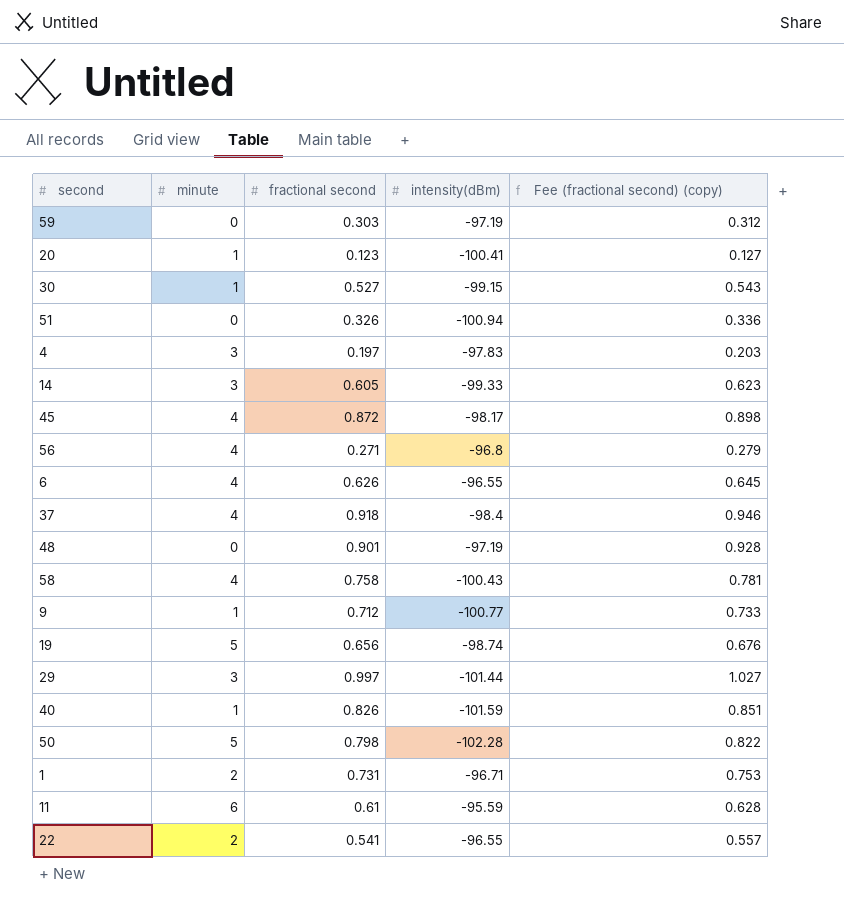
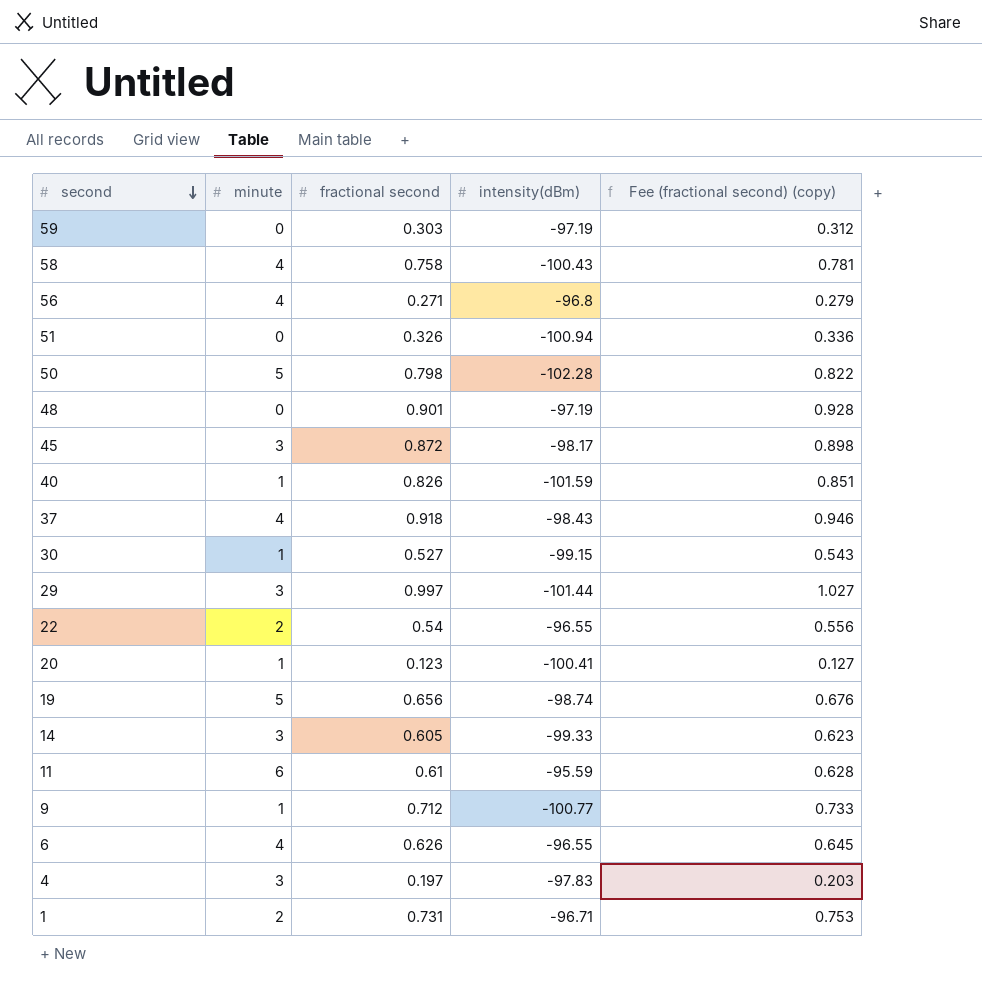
row order: none -> second descending
45 | minute: 4 -> 3
37 | intensity(dBm): -98.4 -> -98.43
22 | fractional second: 0.541 -> 0.54
22 | Fee (fractional second) (copy): 0.557 -> 0.556

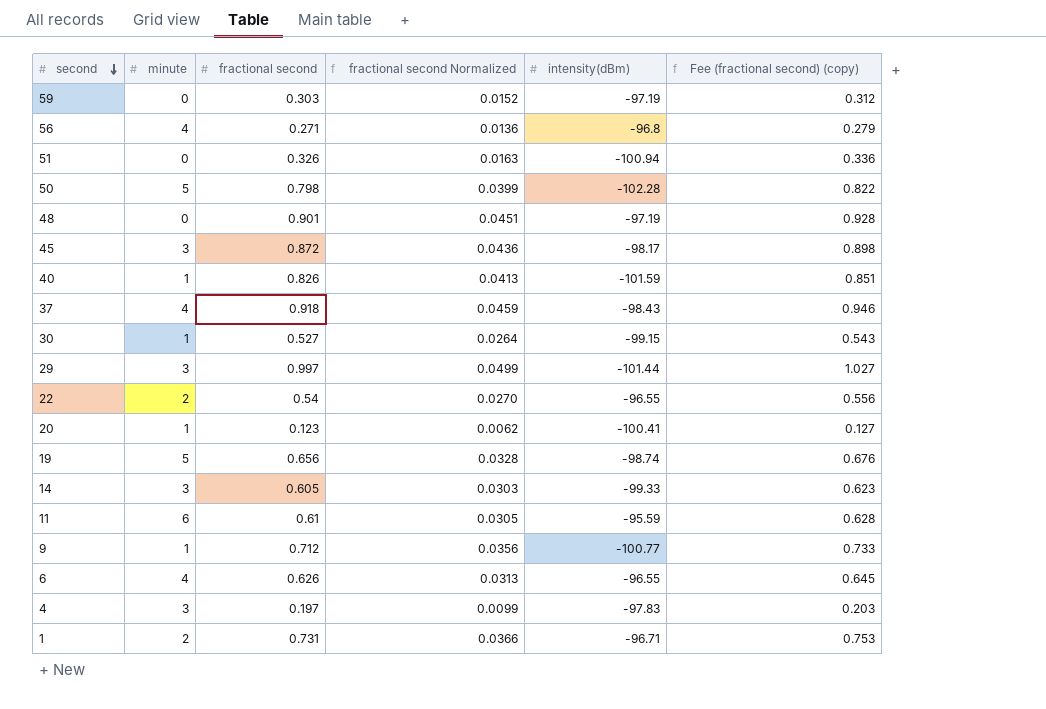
column fractional second Normalized | formula: none -> [fractional second] * 0.05
row 58: 4 | 0.758 | -100.43 | 0.781 -> none

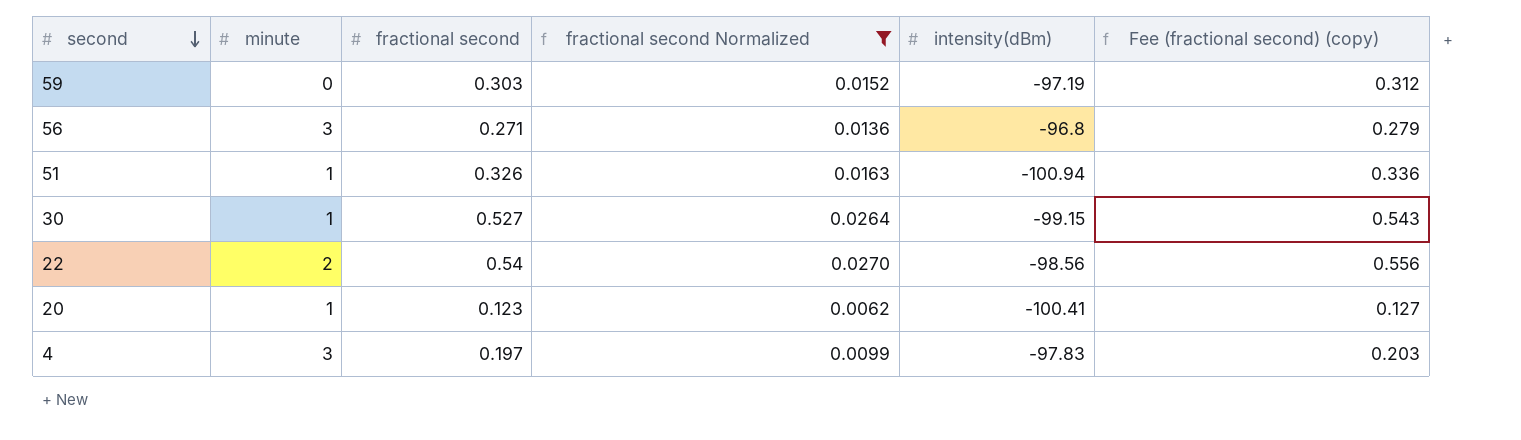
filter: none -> fractional second Normalized <= 0.0270
56 | minute: 4 -> 3
51 | minute: 0 -> 1
22 | intensity(dBm): -96.55 -> -98.56

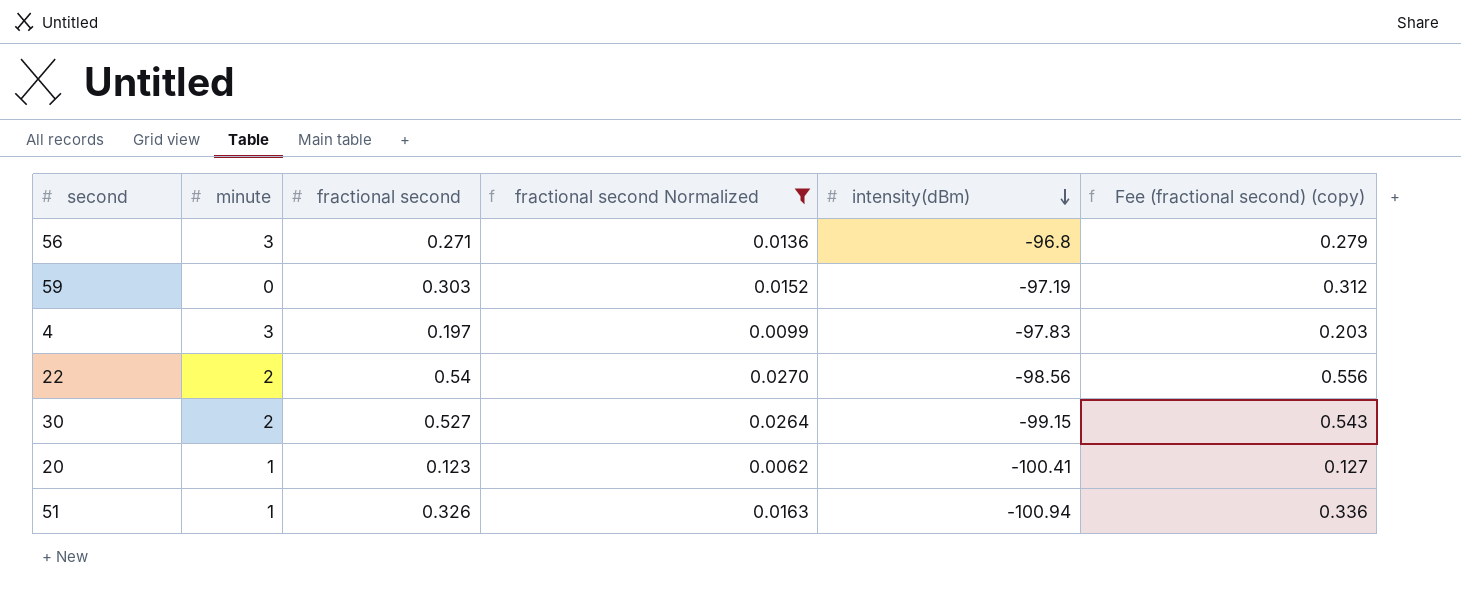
row order: second descending -> intensity(dBm) descending
30 | minute: 1 -> 2

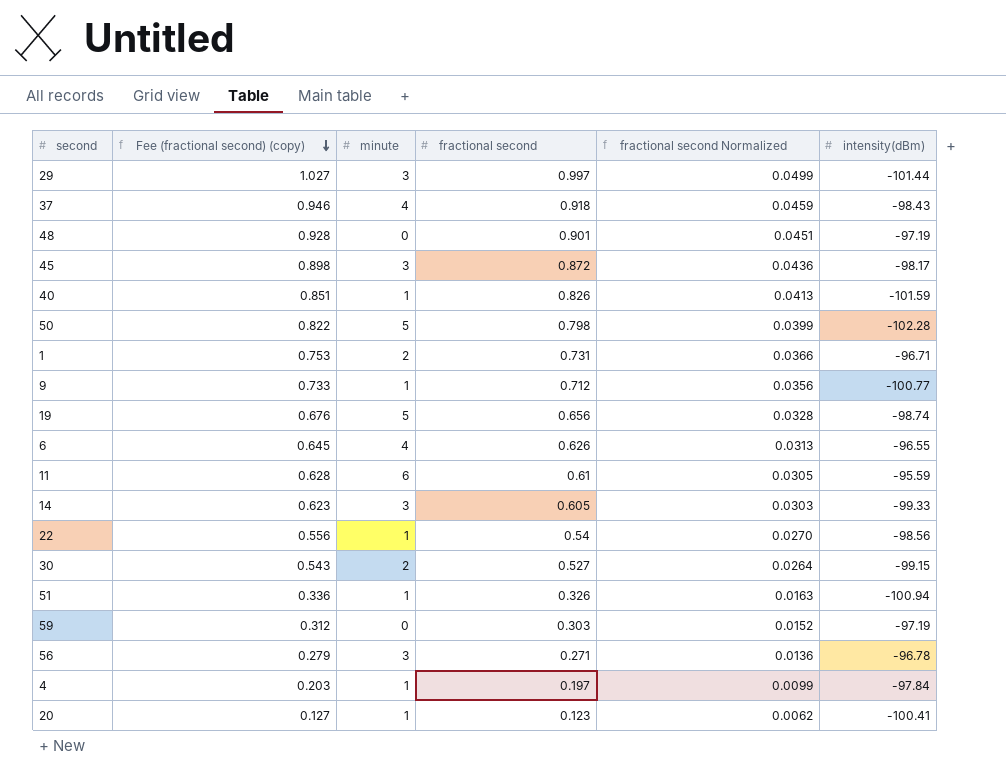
filter: fractional second Normalized <= 0.0270 -> none
row order: intensity(dBm) descending -> Fee (fractional second) (copy) descending
column Fee (fractional second) (copy) | position: 6 -> 2
22 | minute: 2 -> 1
56 | intensity(dBm): -96.8 -> -96.78
4 | minute: 3 -> 1
4 | intensity(dBm): -97.83 -> -97.84

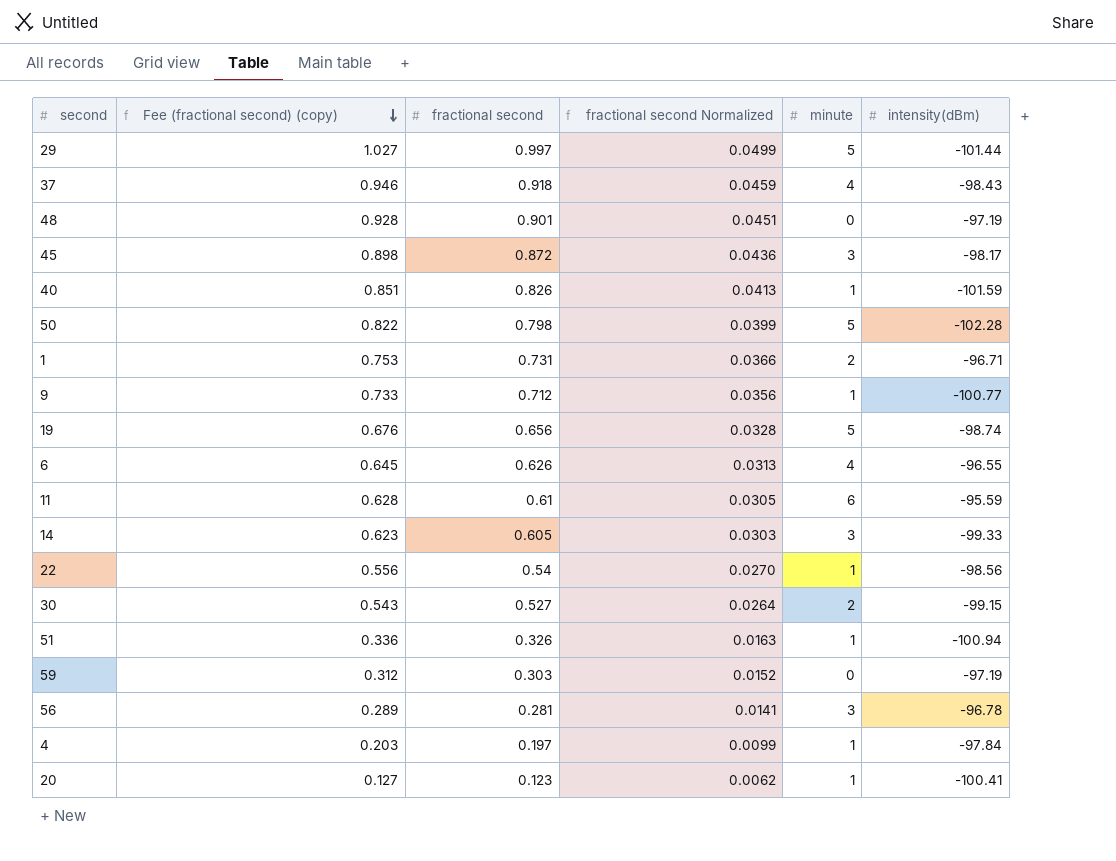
column minute | position: 3 -> 5
29 | minute: 3 -> 5
56 | Fee (fractional second) (copy): 0.279 -> 0.289
56 | fractional second: 0.271 -> 0.281
56 | fractional second Normalized: 0.0136 -> 0.0141

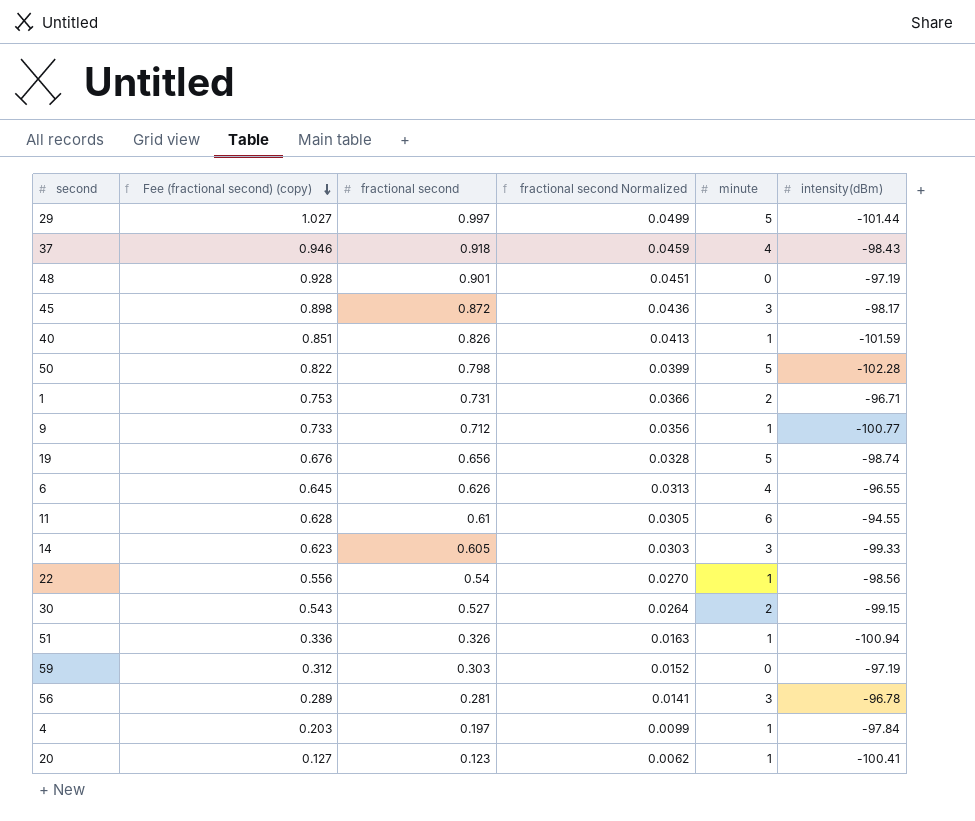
11 | intensity(dBm): -95.59 -> -94.55

